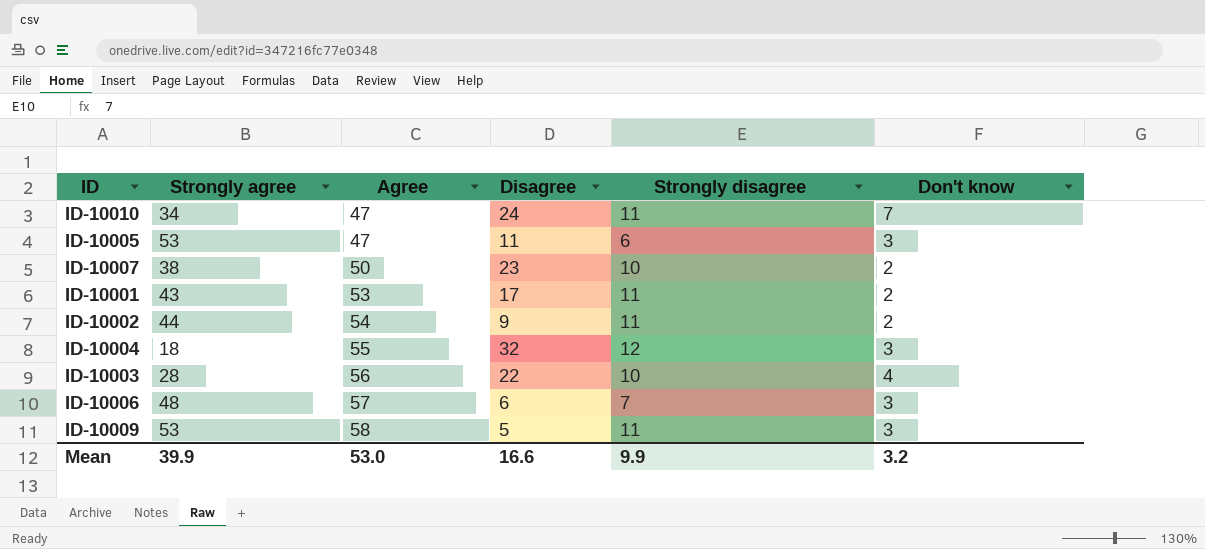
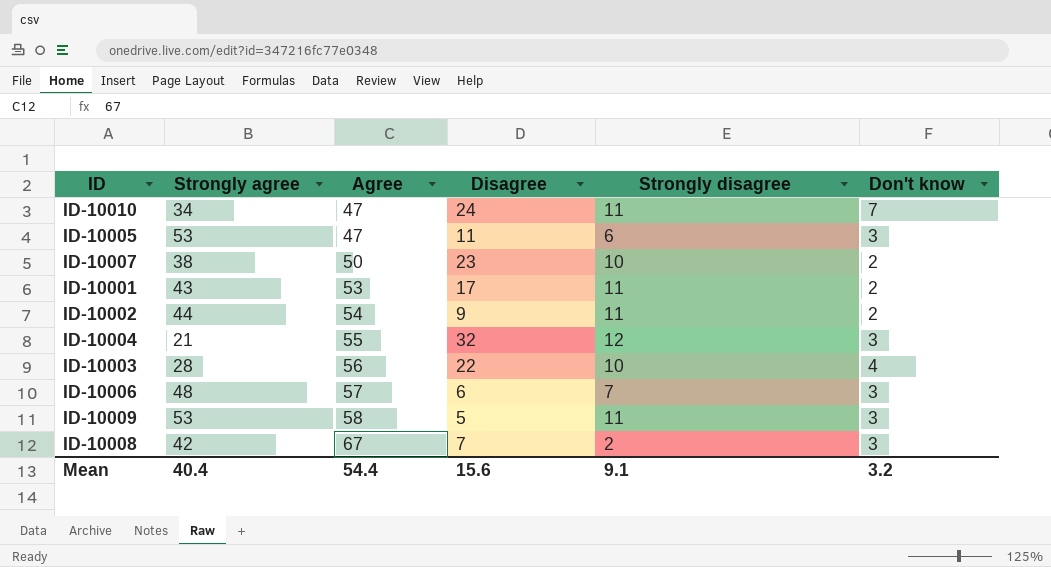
ID-10004 | Strongly agree: 18 -> 21
row ID-10008: none -> 42 | 67 | 7 | 2 | 3
Mean | Strongly agree: 39.9 -> 40.4
Mean | Agree: 53.0 -> 54.4
Mean | Disagree: 16.6 -> 15.6
Mean | Strongly disagree: 9.9 -> 9.1

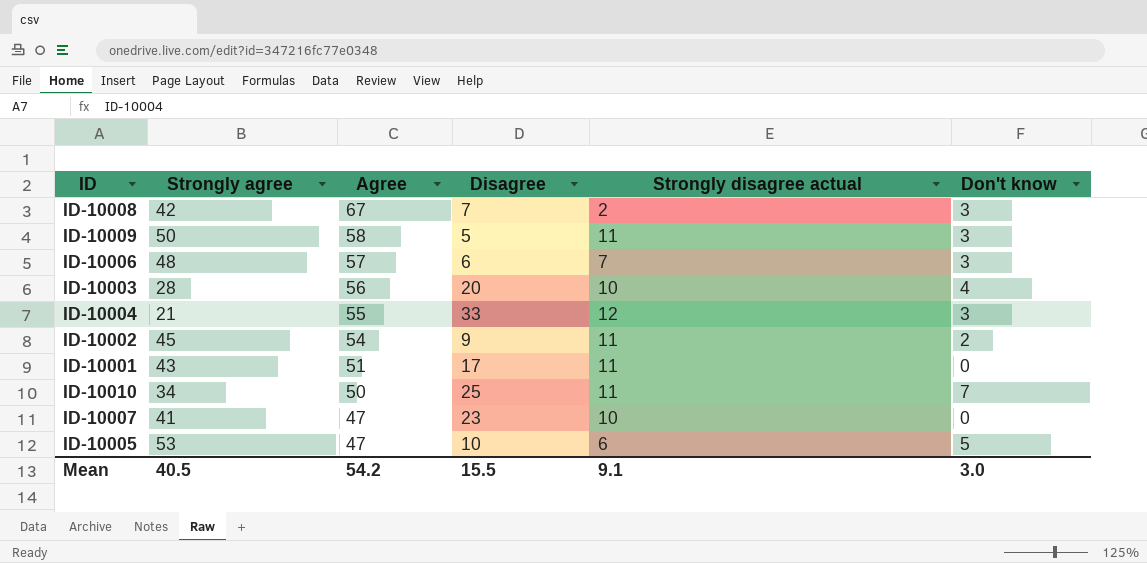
row order: Agree ascending -> Agree descending
column name: Strongly disagree -> Strongly disagree actual
ID-10009 | Strongly agree: 53 -> 50
ID-10003 | Disagree: 22 -> 20
ID-10004 | Disagree: 32 -> 33
ID-10002 | Strongly agree: 44 -> 45
ID-10001 | Agree: 53 -> 51
ID-10001 | Don't know: 2 -> 0
ID-10010 | Agree: 47 -> 50
ID-10010 | Disagree: 24 -> 25
ID-10007 | Strongly agree: 38 -> 41
ID-10007 | Agree: 50 -> 47
ID-10007 | Don't know: 2 -> 0
ID-10005 | Disagree: 11 -> 10
ID-10005 | Don't know: 3 -> 5
Mean | Strongly agree: 40.4 -> 40.5
Mean | Agree: 54.4 -> 54.2
Mean | Disagree: 15.6 -> 15.5
Mean | Don't know: 3.2 -> 3.0

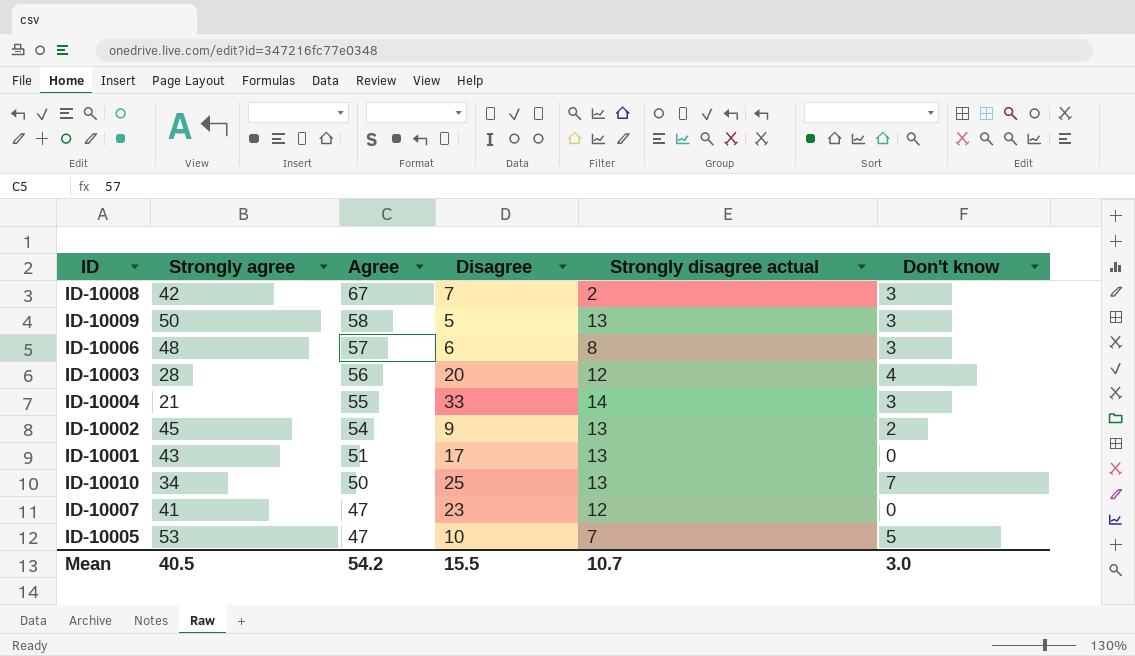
ID-10009 | Strongly disagree actual: 11 -> 13
ID-10006 | Strongly disagree actual: 7 -> 8
ID-10003 | Strongly disagree actual: 10 -> 12
ID-10004 | Strongly disagree actual: 12 -> 14
ID-10002 | Strongly disagree actual: 11 -> 13
ID-10001 | Strongly disagree actual: 11 -> 13
ID-10010 | Strongly disagree actual: 11 -> 13
ID-10007 | Strongly disagree actual: 10 -> 12
ID-10005 | Strongly disagree actual: 6 -> 7
Mean | Strongly disagree actual: 9.1 -> 10.7

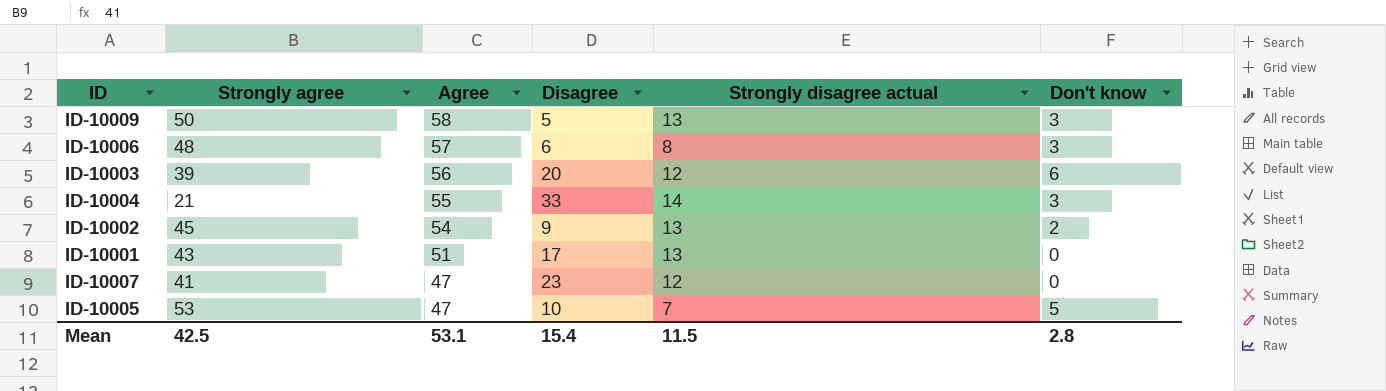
row ID-10008: 42 | 67 | 7 | 2 | 3 -> none
row ID-10010: 34 | 50 | 25 | 13 | 7 -> none
ID-10003 | Strongly agree: 28 -> 39
ID-10003 | Don't know: 4 -> 6
Mean | Strongly agree: 40.5 -> 42.5
Mean | Agree: 54.2 -> 53.1
Mean | Disagree: 15.5 -> 15.4
Mean | Strongly disagree actual: 10.7 -> 11.5
Mean | Don't know: 3.0 -> 2.8

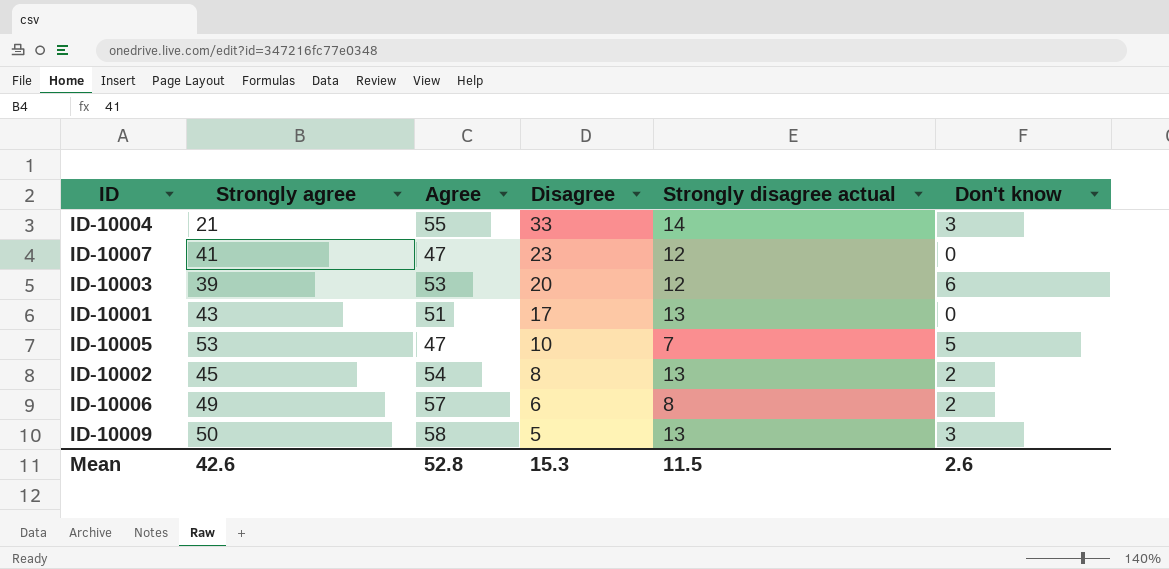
row order: Agree descending -> Disagree descending
ID-10003 | Agree: 56 -> 53
ID-10002 | Disagree: 9 -> 8
ID-10006 | Strongly agree: 48 -> 49
ID-10006 | Don't know: 3 -> 2
Mean | Strongly agree: 42.5 -> 42.6
Mean | Agree: 53.1 -> 52.8
Mean | Disagree: 15.4 -> 15.3
Mean | Don't know: 2.8 -> 2.6

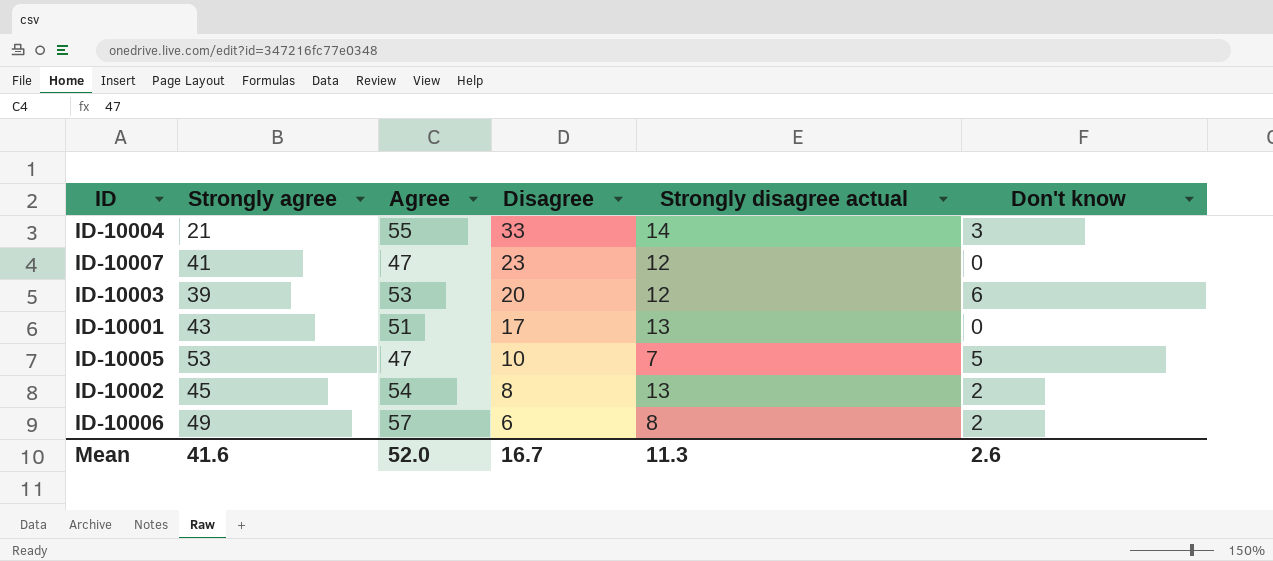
row ID-10009: 50 | 58 | 5 | 13 | 3 -> none
Mean | Strongly agree: 42.6 -> 41.6
Mean | Agree: 52.8 -> 52.0
Mean | Disagree: 15.3 -> 16.7
Mean | Strongly disagree actual: 11.5 -> 11.3

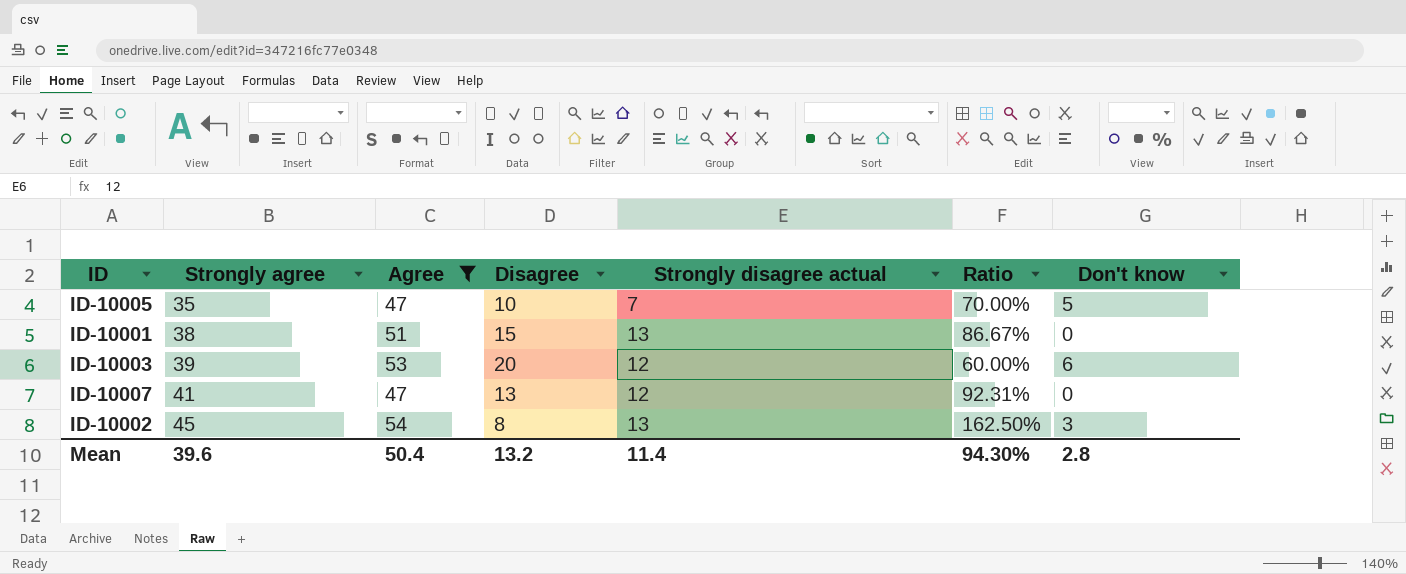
filter: none -> Agree <= 54
row order: Disagree descending -> Strongly agree ascending
column Ratio | formula: none -> [Strongly disagree actual] / [Disagree]
ID-10005 | Strongly agree: 53 -> 35
ID-10001 | Strongly agree: 43 -> 38
ID-10001 | Disagree: 17 -> 15
ID-10007 | Disagree: 23 -> 13
ID-10002 | Don't know: 2 -> 3
Mean | Strongly agree: 41.6 -> 39.6
Mean | Agree: 52.0 -> 50.4
Mean | Disagree: 16.7 -> 13.2
Mean | Strongly disagree actual: 11.3 -> 11.4
Mean | Don't know: 2.6 -> 2.8

